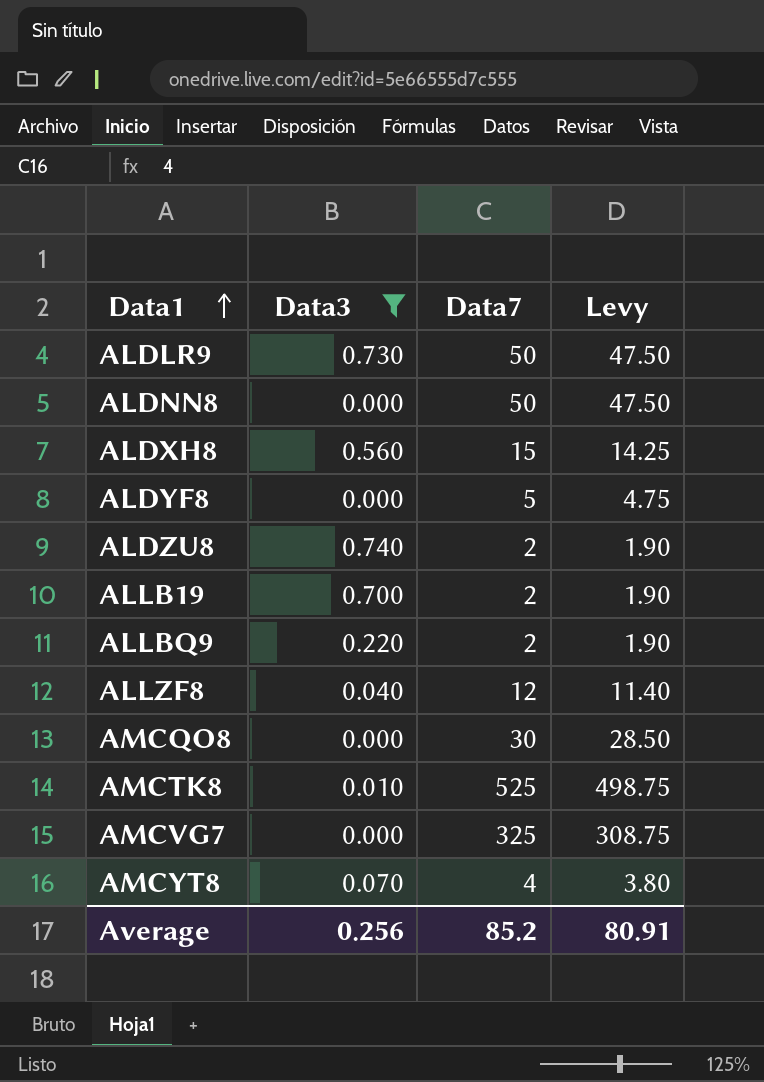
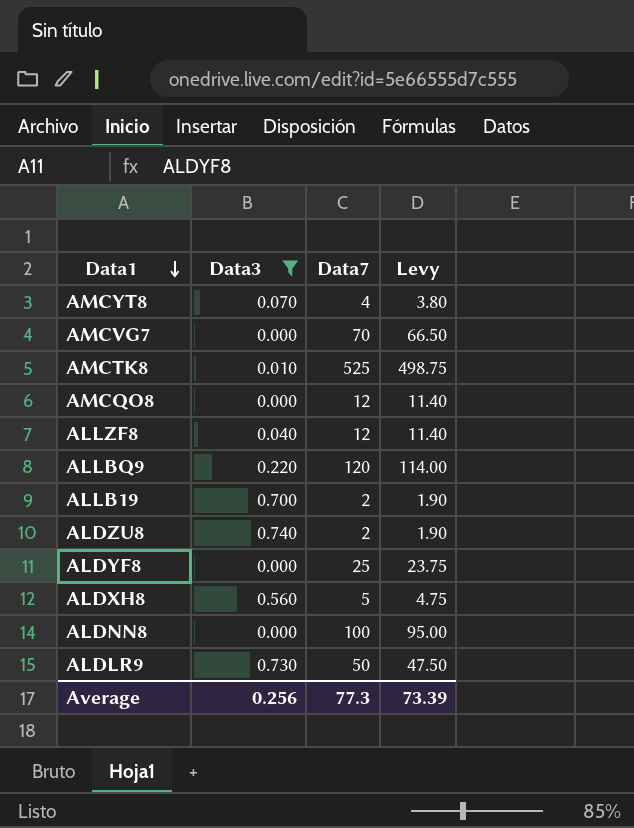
row order: Data1 ascending -> Data1 descending
AMCVG7 | Data7: 325 -> 70
AMCVG7 | Levy: 308.75 -> 66.50
AMCQO8 | Data7: 30 -> 12
AMCQO8 | Levy: 28.50 -> 11.40
ALLBQ9 | Data7: 2 -> 120
ALLBQ9 | Levy: 1.90 -> 114.00
ALDYF8 | Data7: 5 -> 25
ALDYF8 | Levy: 4.75 -> 23.75
ALDXH8 | Data7: 15 -> 5
ALDXH8 | Levy: 14.25 -> 4.75
ALDNN8 | Data7: 50 -> 100
ALDNN8 | Levy: 47.50 -> 95.00
Average | Data7: 85.2 -> 77.3
Average | Levy: 80.91 -> 73.39

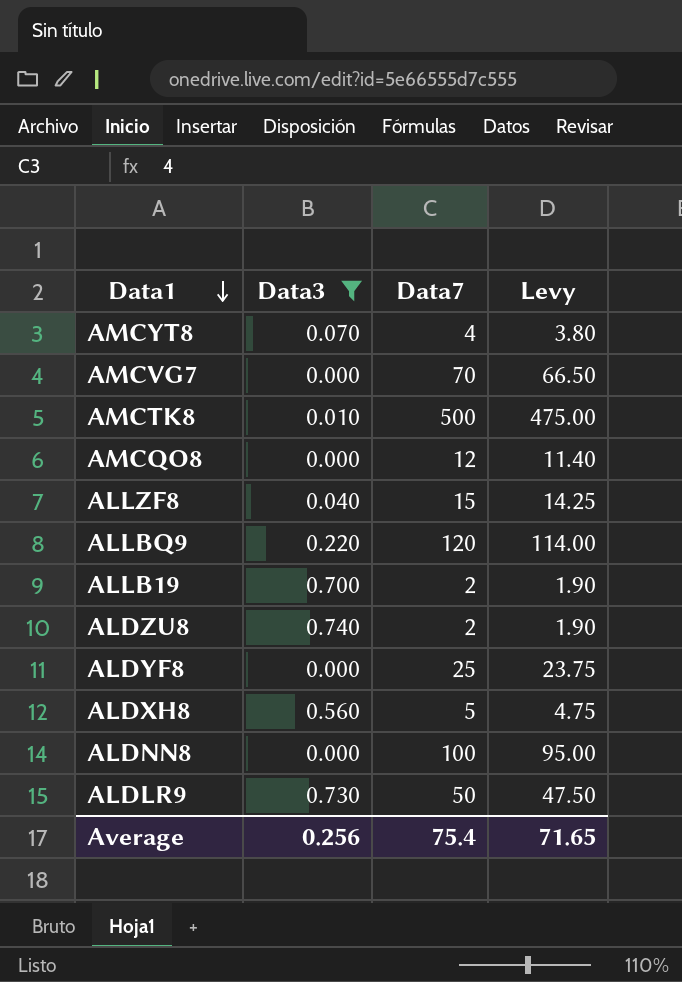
AMCTK8 | Data7: 525 -> 500
AMCTK8 | Levy: 498.75 -> 475.00
ALLZF8 | Data7: 12 -> 15
ALLZF8 | Levy: 11.40 -> 14.25
Average | Data7: 77.3 -> 75.4
Average | Levy: 73.39 -> 71.65

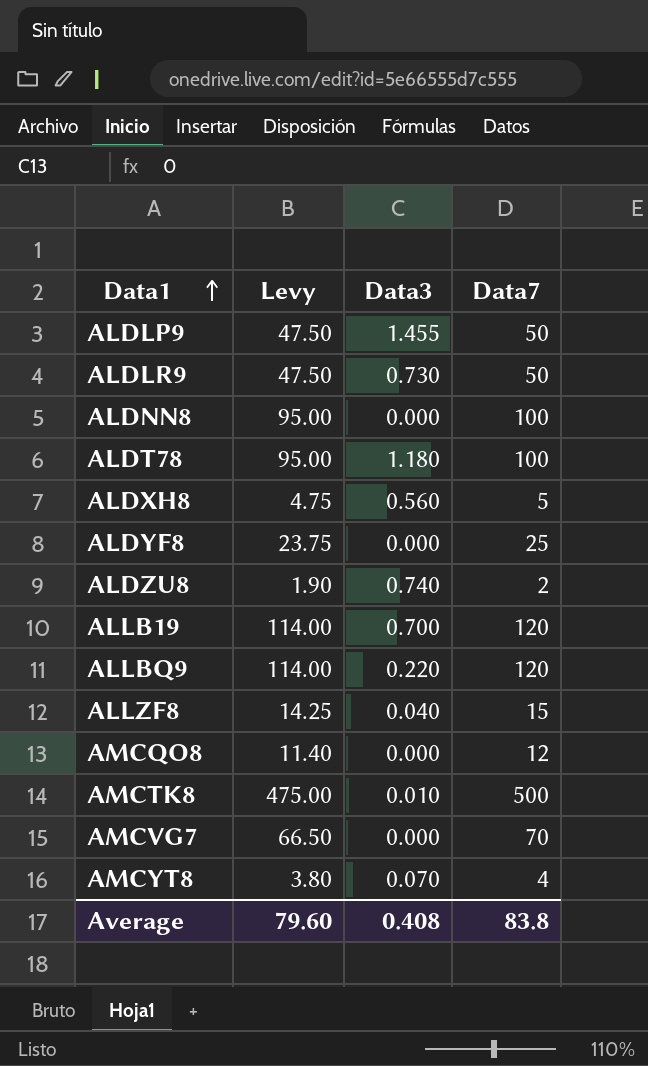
filter: Data3 <= 0.740 -> none
row order: Data1 descending -> Data1 ascending
column Levy | position: 4 -> 2
ALLB19 | Levy: 1.90 -> 114.00
ALLB19 | Data7: 2 -> 120
Average | Levy: 71.65 -> 79.60
Average | Data3: 0.256 -> 0.408
Average | Data7: 75.4 -> 83.8

